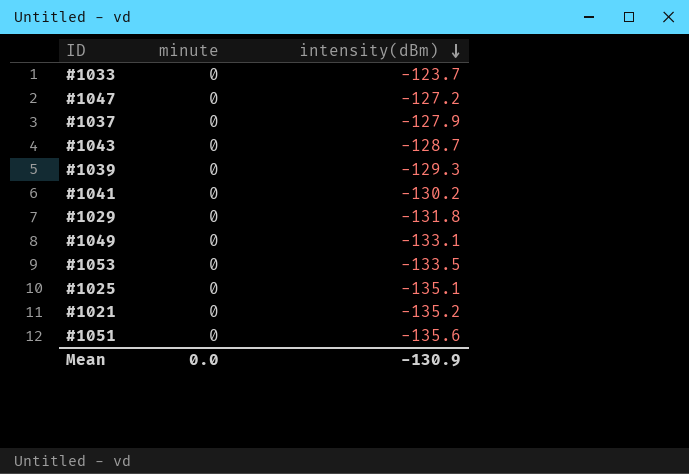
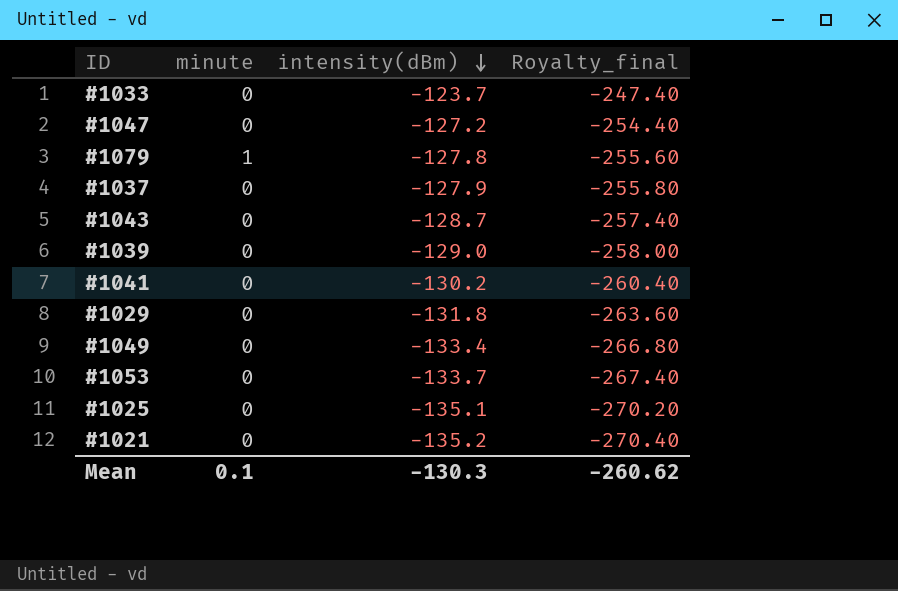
column Royalty_final | formula: none -> [intensity(dBm)] * 2
row #1051: 0 | -135.6 -> none
row #1079: none -> 1 | -127.8 | -255.60
#1039 | intensity(dBm): -129.3 -> -129.0
#1049 | intensity(dBm): -133.1 -> -133.4
#1053 | intensity(dBm): -133.5 -> -133.7
Mean | minute: 0.0 -> 0.1
Mean | intensity(dBm): -130.9 -> -130.3

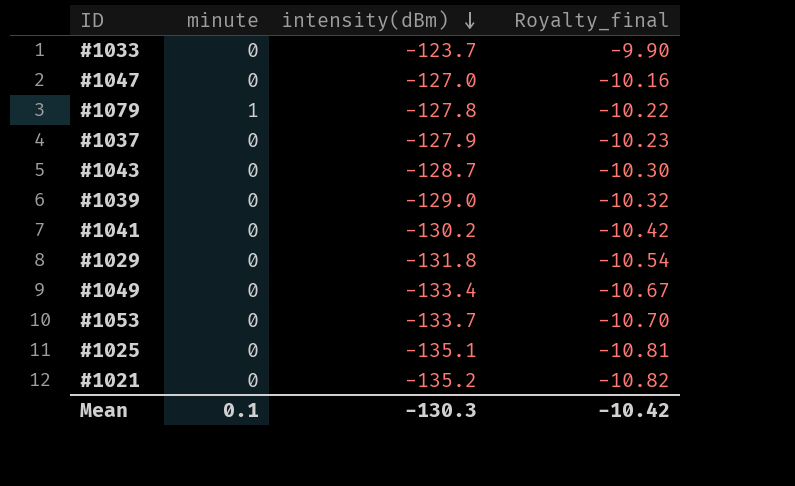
column Royalty_final | formula: [intensity(dBm)] * 2 -> [intensity(dBm)] * 0.08
#1047 | intensity(dBm): -127.2 -> -127.0
Mean | Royalty_final: -260.62 -> -10.42

